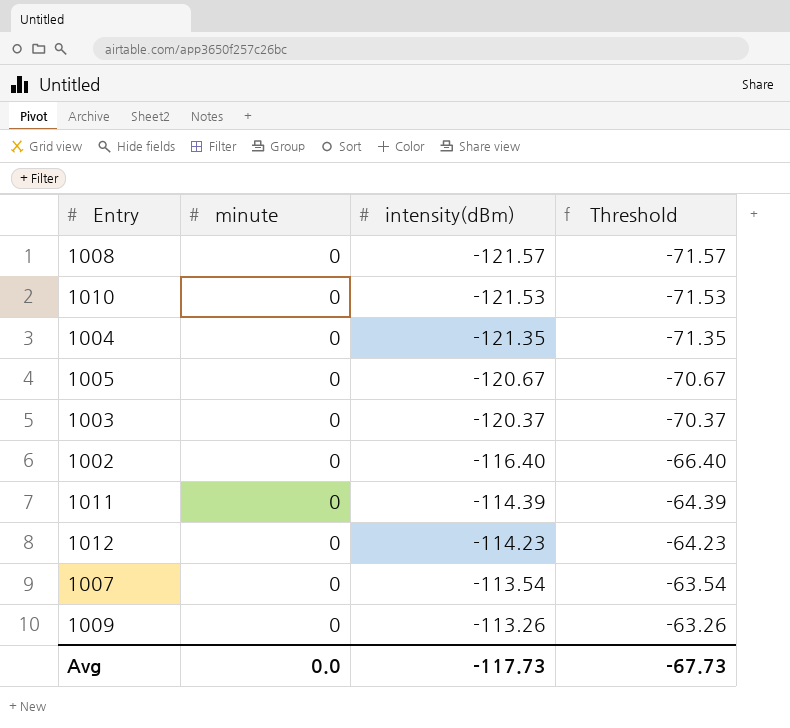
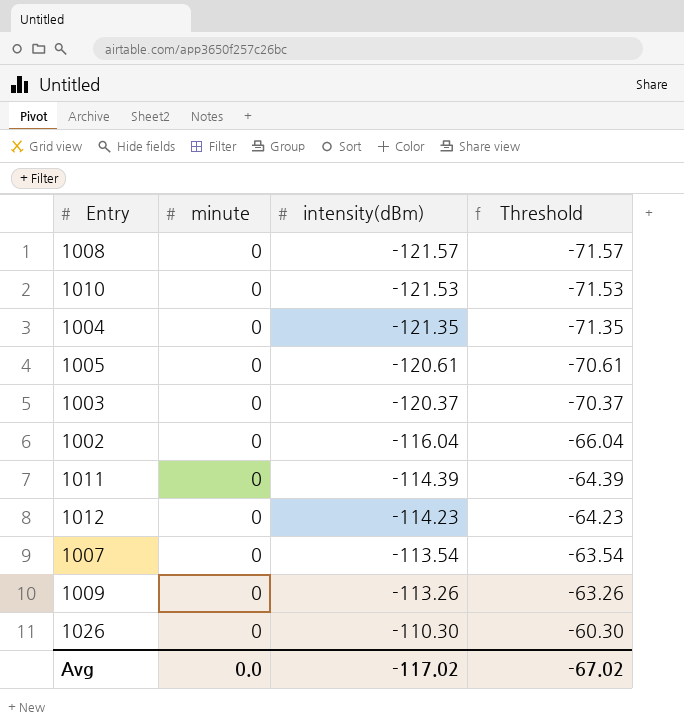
1005 | intensity(dBm): -120.67 -> -120.61
1005 | Threshold: -70.67 -> -70.61
1002 | intensity(dBm): -116.40 -> -116.04
1002 | Threshold: -66.40 -> -66.04
row 1026: none -> 0 | -110.30 | -60.30
Avg | intensity(dBm): -117.73 -> -117.02
Avg | Threshold: -67.73 -> -67.02

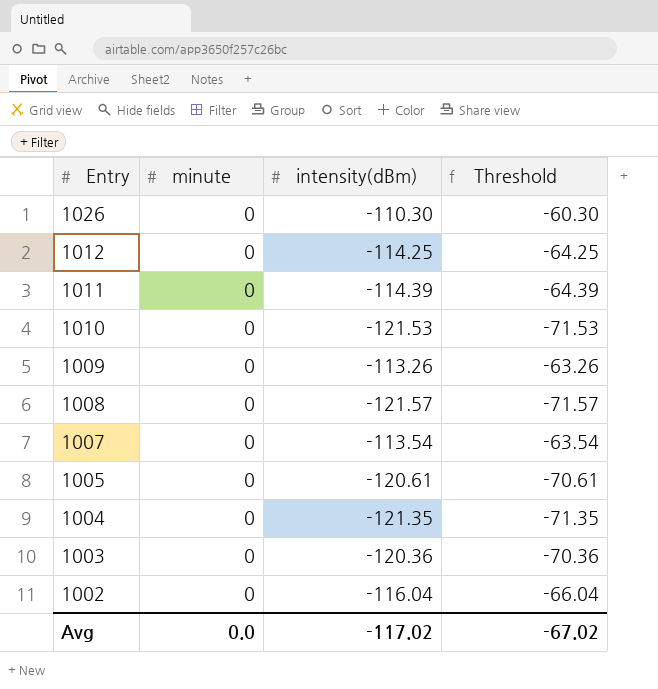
row order: intensity(dBm) ascending -> Entry descending
1012 | intensity(dBm): -114.23 -> -114.25
1012 | Threshold: -64.23 -> -64.25
1003 | intensity(dBm): -120.37 -> -120.36
1003 | Threshold: -70.37 -> -70.36

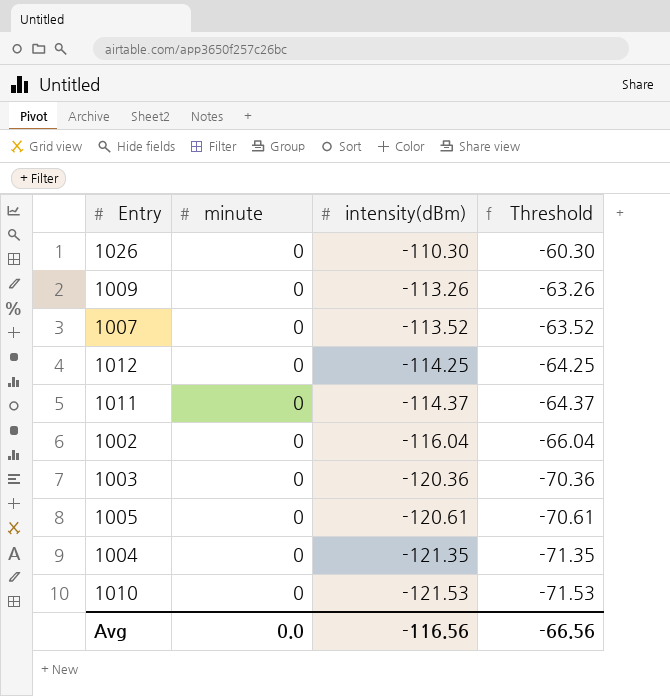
row order: Entry descending -> intensity(dBm) descending
row 1008: 0 | -121.57 | -71.57 -> none
1007 | intensity(dBm): -113.54 -> -113.52
1007 | Threshold: -63.54 -> -63.52
1011 | intensity(dBm): -114.39 -> -114.37
1011 | Threshold: -64.39 -> -64.37
Avg | intensity(dBm): -117.02 -> -116.56
Avg | Threshold: -67.02 -> -66.56

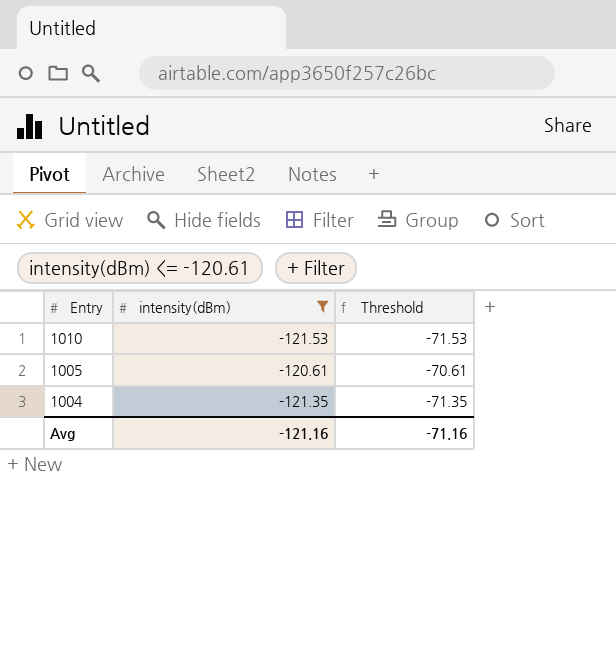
filter: none -> intensity(dBm) <= -120.61
row order: intensity(dBm) descending -> Entry descending
column minute | position: 2 -> none
Avg | intensity(dBm): -116.56 -> -121.16
Avg | Threshold: -66.56 -> -71.16

